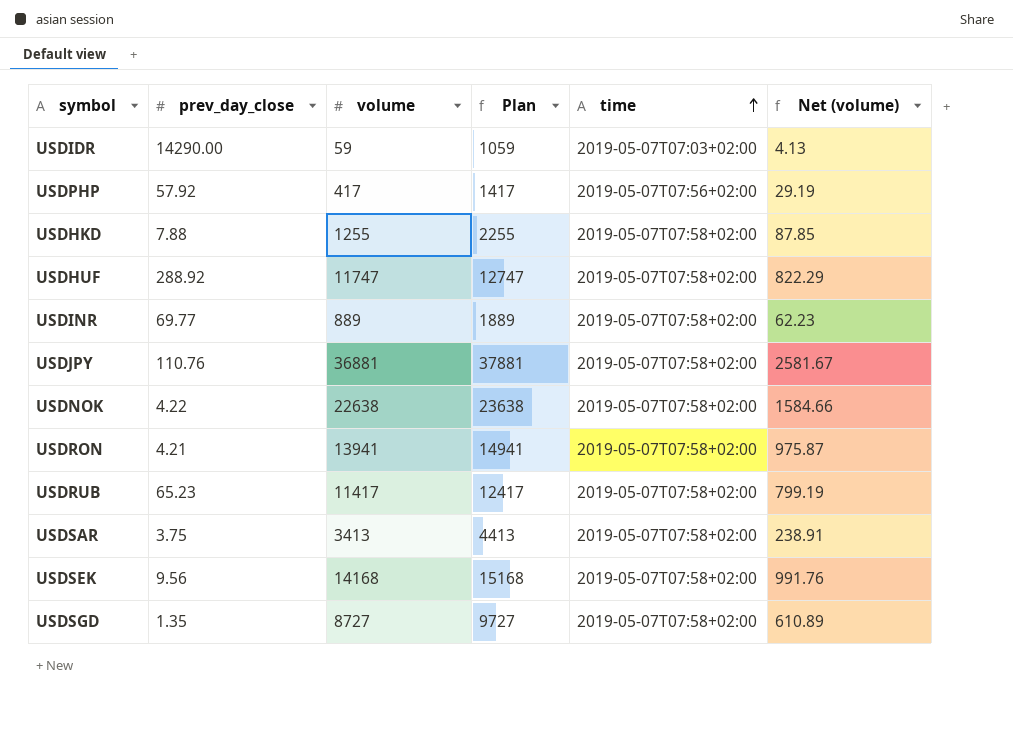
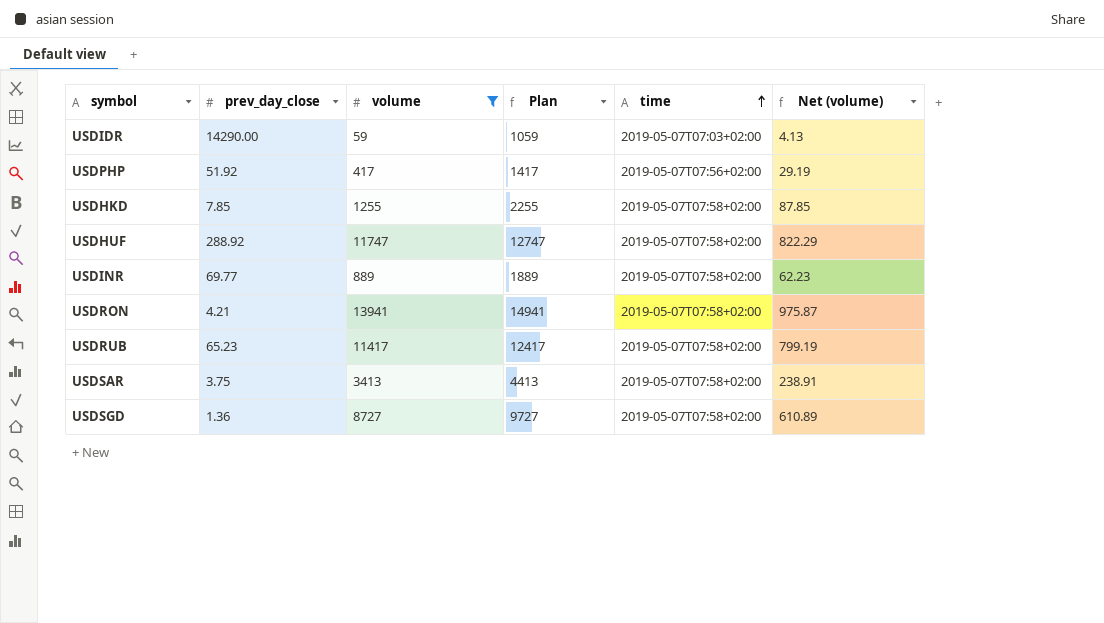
filter: none -> volume <= 13941
USDPHP | prev_day_close: 57.92 -> 51.92
USDHKD | prev_day_close: 7.88 -> 7.85
USDSGD | prev_day_close: 1.35 -> 1.36

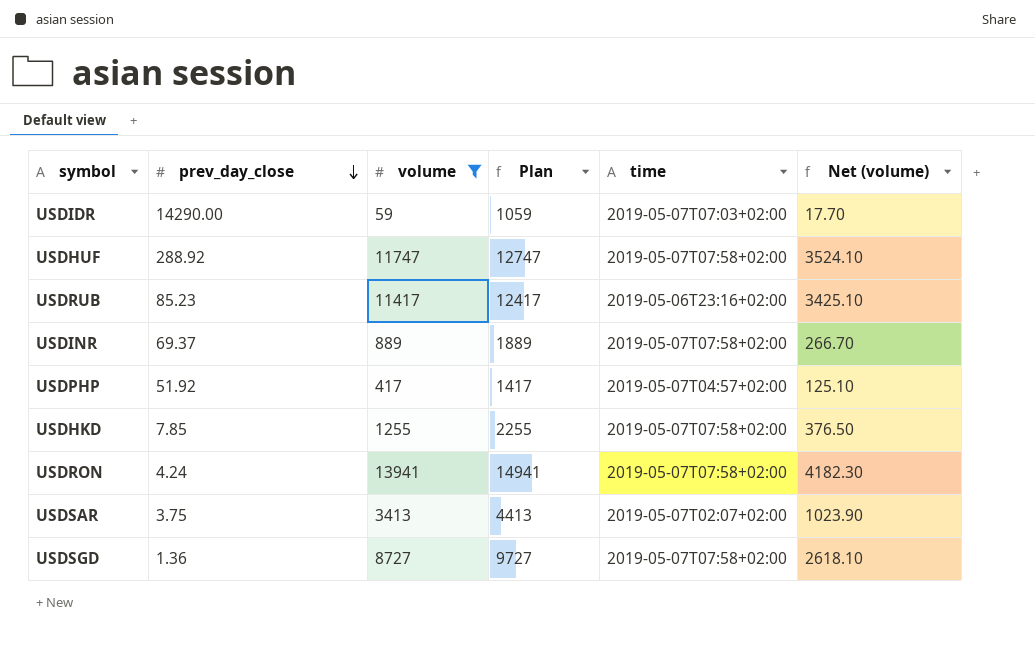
row order: time ascending -> prev_day_close descending
column Net (volume) | formula: [volume] * 0.07 -> [volume] * 0.3
USDRUB | prev_day_close: 65.23 -> 85.23
USDRUB | time: 2019-05-07T07:58+02:00 -> 2019-05-06T23:16+02:00
USDINR | prev_day_close: 69.77 -> 69.37
USDPHP | time: 2019-05-07T07:56+02:00 -> 2019-05-07T04:57+02:00
USDRON | prev_day_close: 4.21 -> 4.24
USDSAR | time: 2019-05-07T07:58+02:00 -> 2019-05-07T02:07+02:00

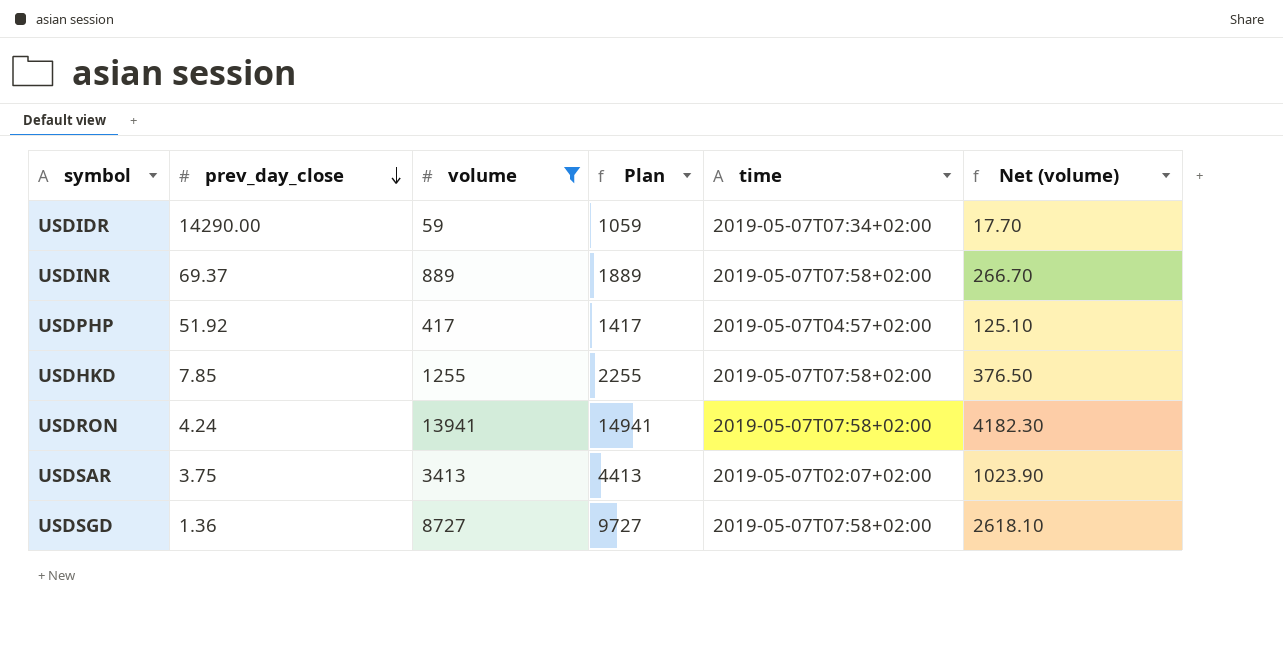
row USDHUF: 288.92 | 11747 | 12747 | 2019-05-07T07:58+02:00 | 3524.10 -> none
row USDRUB: 85.23 | 11417 | 12417 | 2019-05-06T23:16+02:00 | 3425.10 -> none
USDIDR | time: 2019-05-07T07:03+02:00 -> 2019-05-07T07:34+02:00

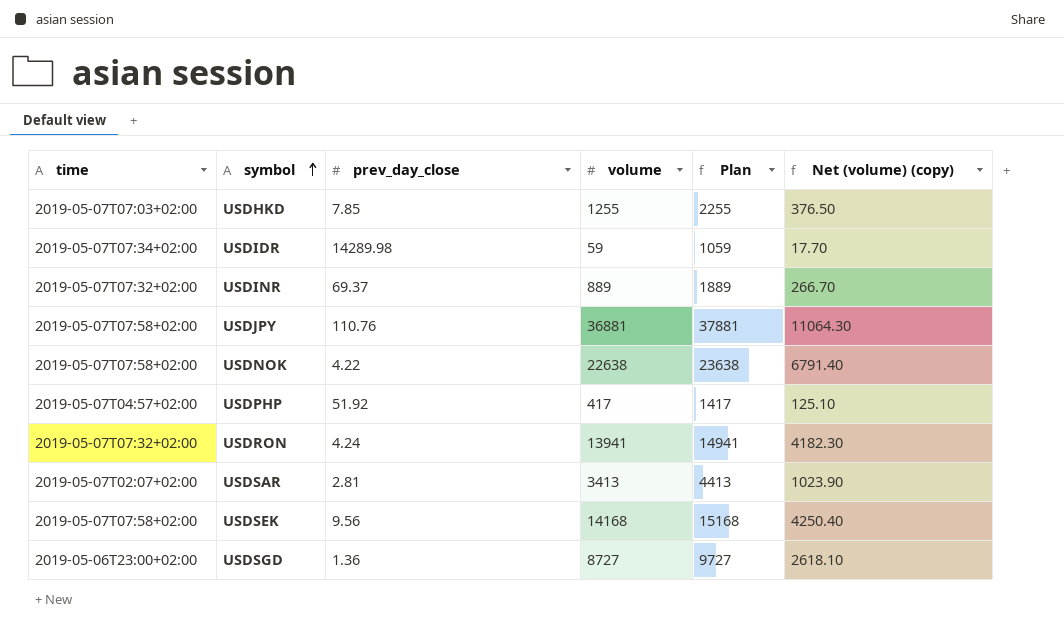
filter: volume <= 13941 -> none
row order: prev_day_close descending -> symbol ascending
column time | position: 5 -> 1
column name: Net (volume) -> Net (volume) (copy)
USDHKD | time: 2019-05-07T07:58+02:00 -> 2019-05-07T07:03+02:00
USDIDR | prev_day_close: 14290.00 -> 14289.98
USDINR | time: 2019-05-07T07:58+02:00 -> 2019-05-07T07:32+02:00
USDRON | time: 2019-05-07T07:58+02:00 -> 2019-05-07T07:32+02:00
USDSAR | prev_day_close: 3.75 -> 2.81
USDSGD | time: 2019-05-07T07:58+02:00 -> 2019-05-06T23:00+02:00

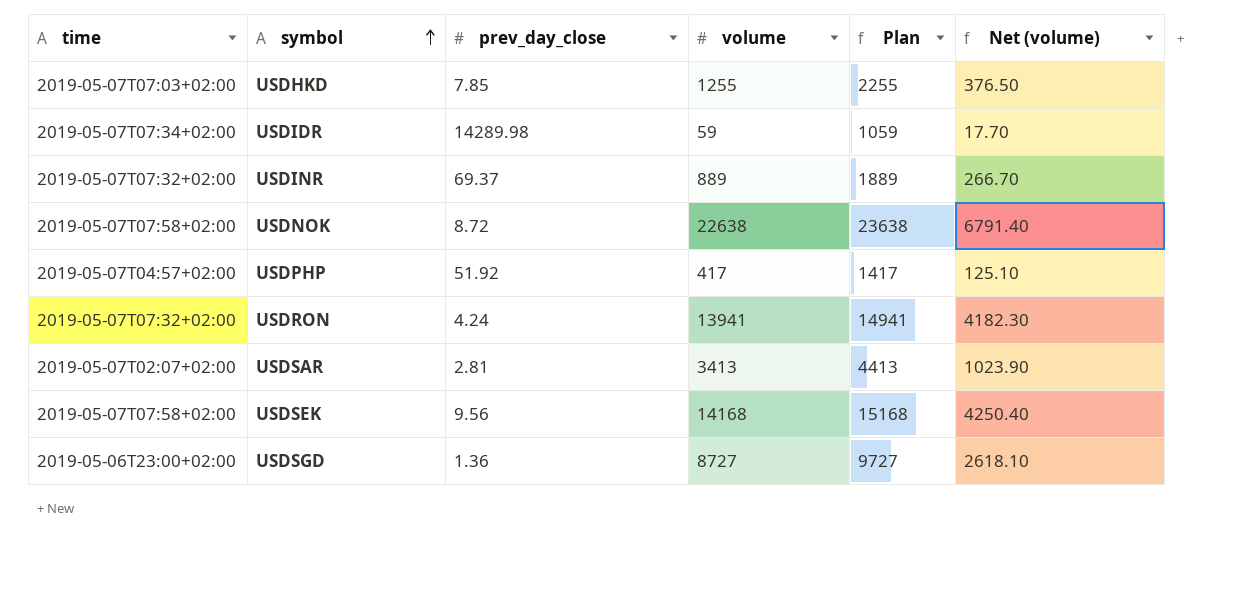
column name: Net (volume) (copy) -> Net (volume)
row USDJPY: 2019-05-07T07:58+02:00 | 110.76 | 36881 | 37881 | 11064.30 -> none
USDNOK | prev_day_close: 4.22 -> 8.72

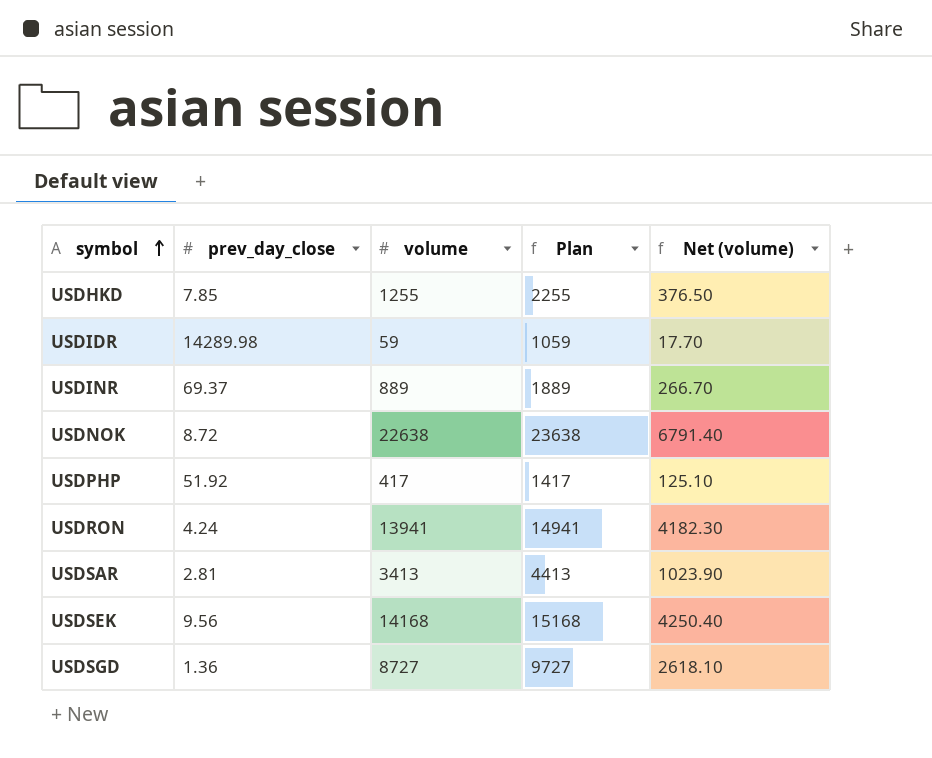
column time | position: 1 -> none

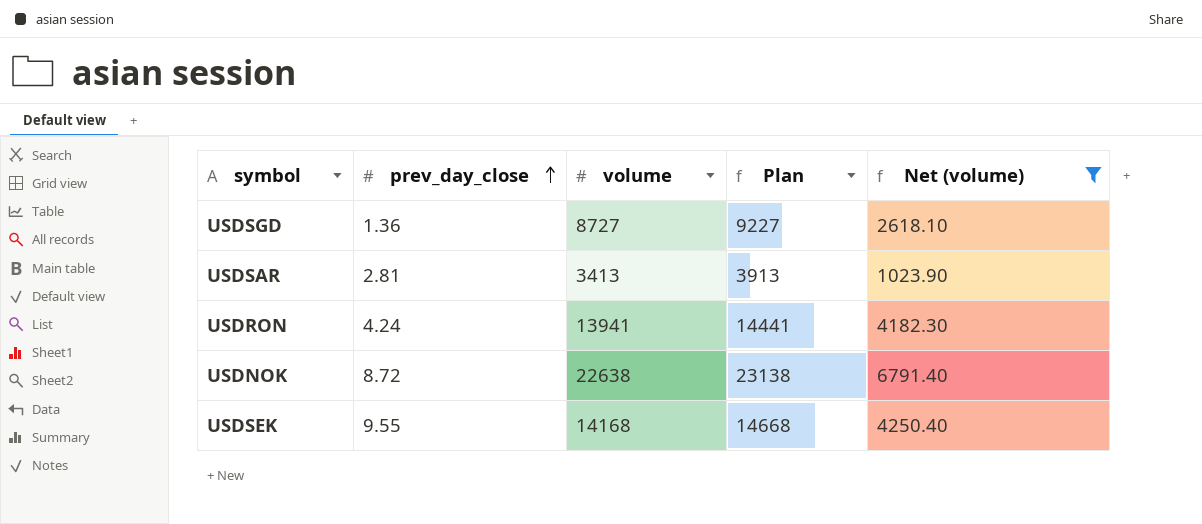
filter: none -> Net (volume) >= 1023.90
row order: symbol ascending -> prev_day_close ascending
column Plan | formula: [volume] + 1000 -> [volume] + 500
USDSEK | prev_day_close: 9.56 -> 9.55

